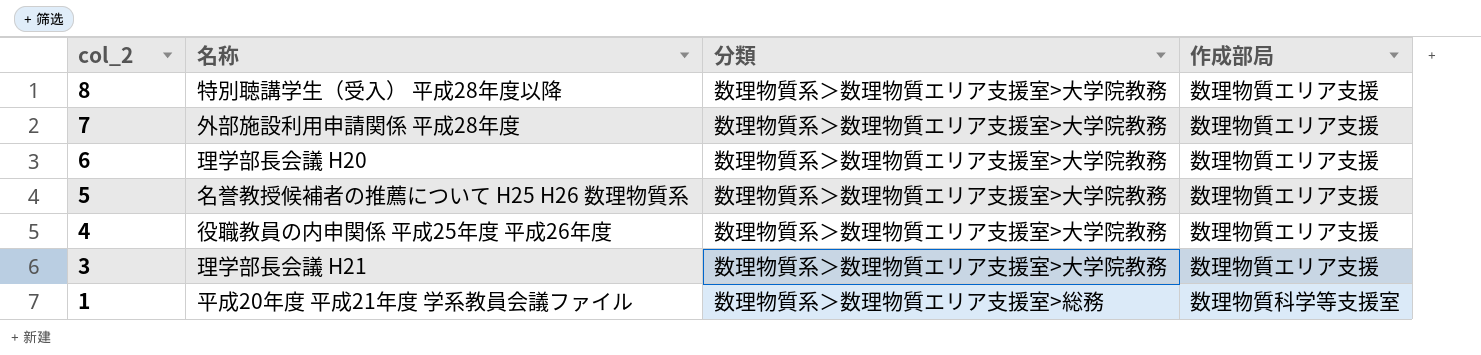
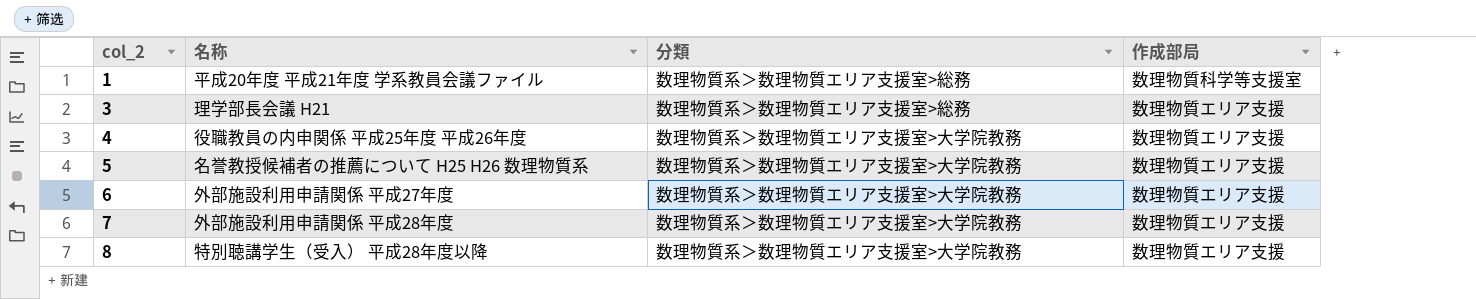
row order: col_2 descending -> col_2 ascending
3 | 分類: 数理物質系＞数理物質エリア支援室>大学院教務 -> 数理物質系＞数理物質エリア支援室>総務
6 | 名称: 理学部長会議 H20 -> 外部施設利用申請関係 平成27年度

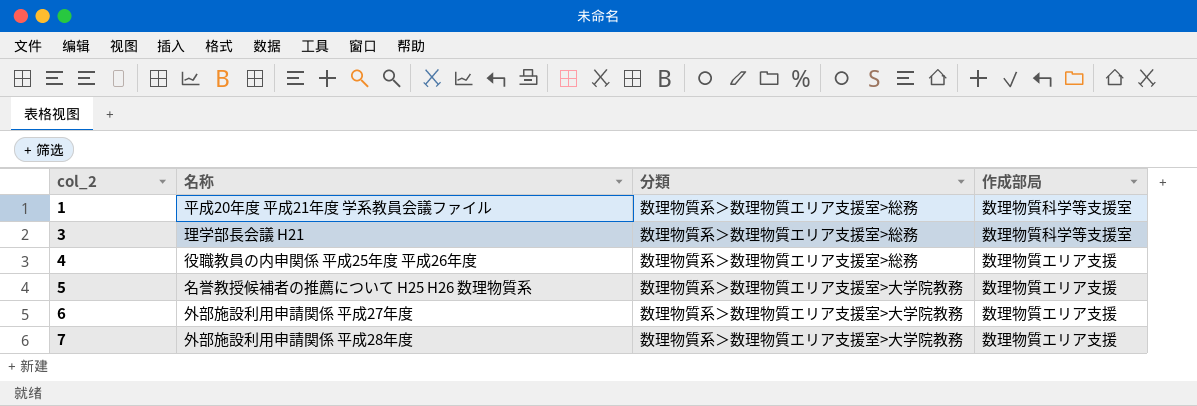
row 8: 特別聴講学生（受入） 平成28年度以降 | 数理物質系＞数理物質エリア支援室>大学院教務 | 数理物質エリア支援 -> none
3 | 作成部局: 数理物質エリア支援 -> 数理物質科学等支援室
4 | 分類: 数理物質系＞数理物質エリア支援室>大学院教務 -> 数理物質系＞数理物質エリア支援室>総務

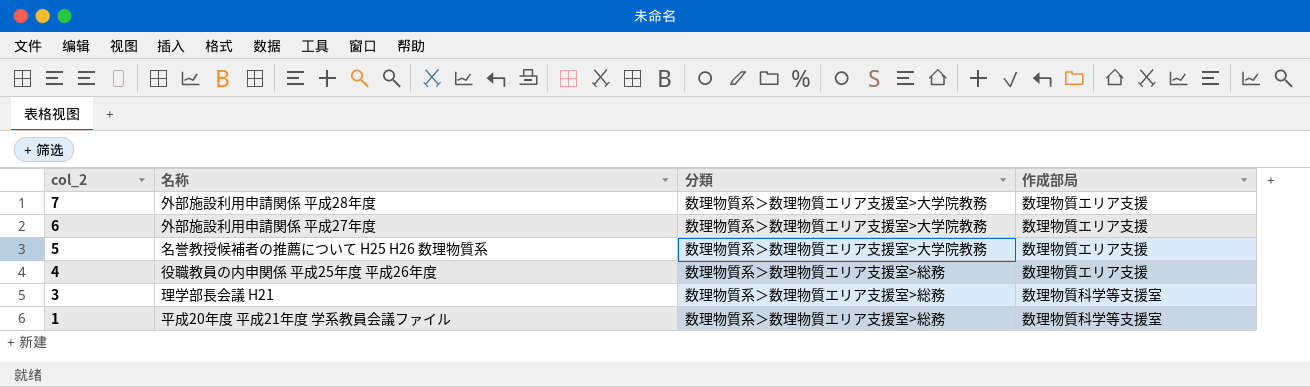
row order: col_2 ascending -> col_2 descending

